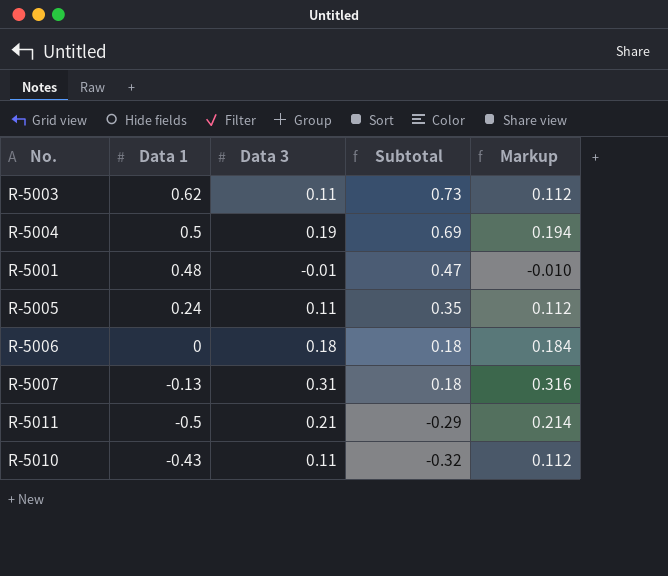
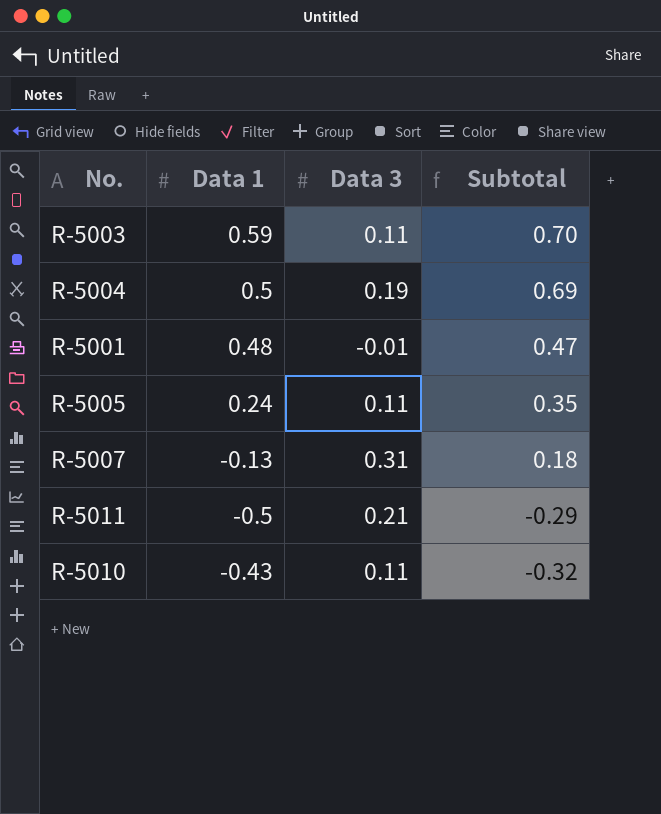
column Markup | formula: [Data 3] * 1.02 -> none
row R-5006: 0 | 0.18 | 0.18 | 0.184 -> none
R-5003 | Data 1: 0.62 -> 0.59
R-5003 | Subtotal: 0.73 -> 0.70

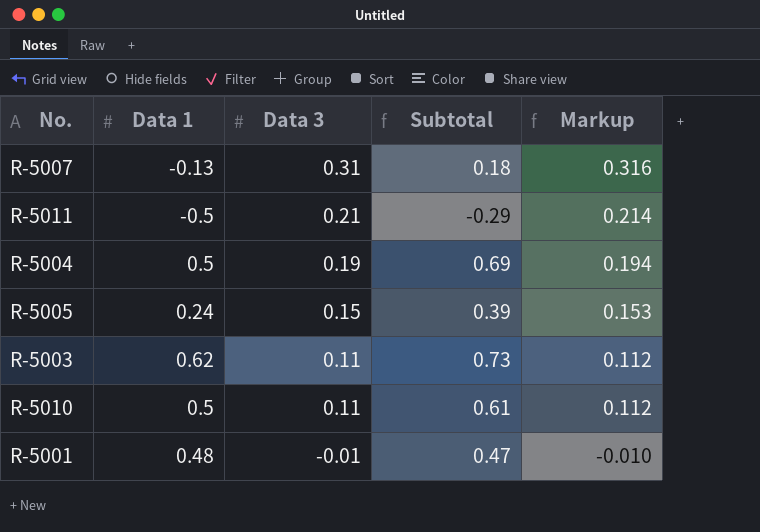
row order: Subtotal descending -> Data 3 descending
column Markup | formula: none -> [Data 3] * 1.02
R-5005 | Data 3: 0.11 -> 0.15
R-5005 | Subtotal: 0.35 -> 0.39
R-5003 | Data 1: 0.59 -> 0.62
R-5003 | Subtotal: 0.70 -> 0.73
R-5010 | Data 1: -0.43 -> 0.5
R-5010 | Subtotal: -0.32 -> 0.61

